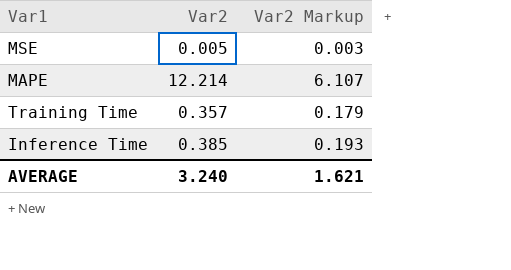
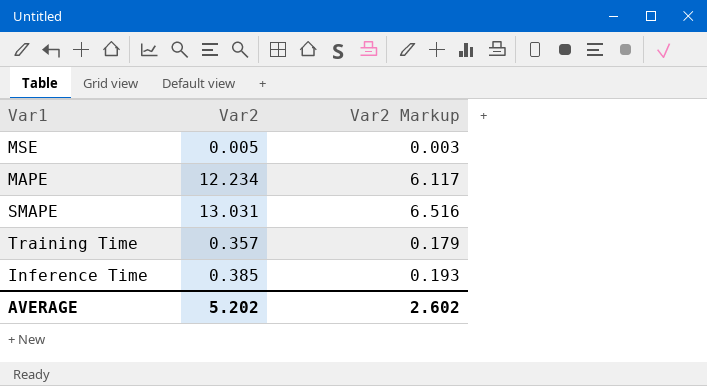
MAPE | Var2: 12.214 -> 12.234
MAPE | Var2 Markup: 6.107 -> 6.117
row SMAPE: none -> 13.031 | 6.516
AVERAGE | Var2: 3.240 -> 5.202
AVERAGE | Var2 Markup: 1.621 -> 2.602

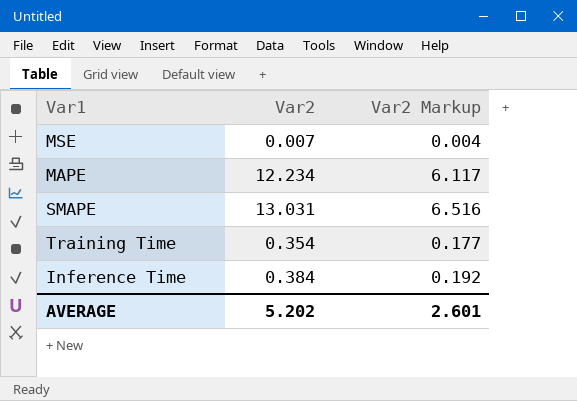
MSE | Var2: 0.005 -> 0.007
MSE | Var2 Markup: 0.003 -> 0.004
Training Time | Var2: 0.357 -> 0.354
Training Time | Var2 Markup: 0.179 -> 0.177
Inference Time | Var2: 0.385 -> 0.384
Inference Time | Var2 Markup: 0.193 -> 0.192
AVERAGE | Var2 Markup: 2.602 -> 2.601

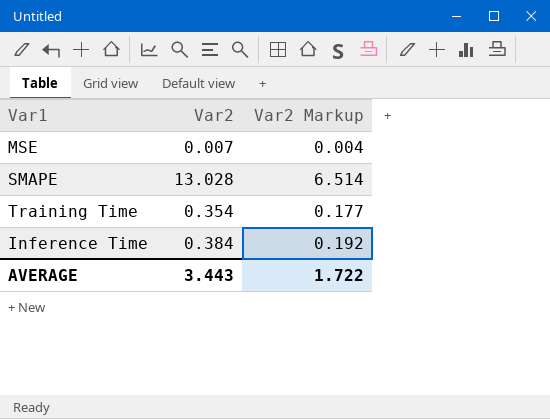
row MAPE: 12.234 | 6.117 -> none
SMAPE | Var2: 13.031 -> 13.028
SMAPE | Var2 Markup: 6.516 -> 6.514
AVERAGE | Var2: 5.202 -> 3.443
AVERAGE | Var2 Markup: 2.601 -> 1.722

